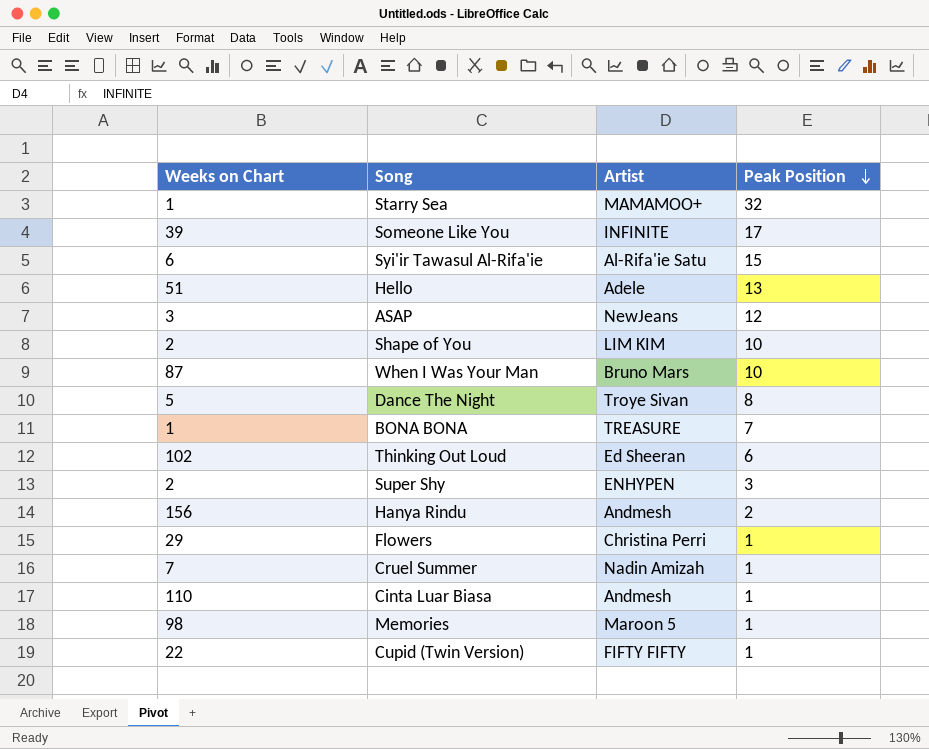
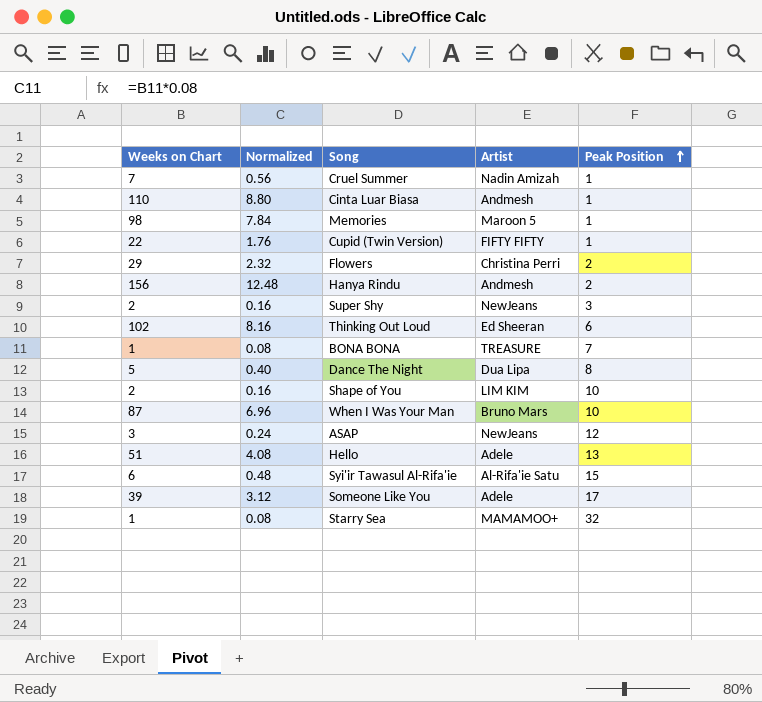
row order: Peak Position descending -> Peak Position ascending
column Normalized | formula: none -> [Weeks on Chart] * 0.08
Flowers | Peak Position: 1 -> 2
Super Shy | Artist: ENHYPEN -> NewJeans
Dance The Night | Artist: Troye Sivan -> Dua Lipa
Someone Like You | Artist: INFINITE -> Adele

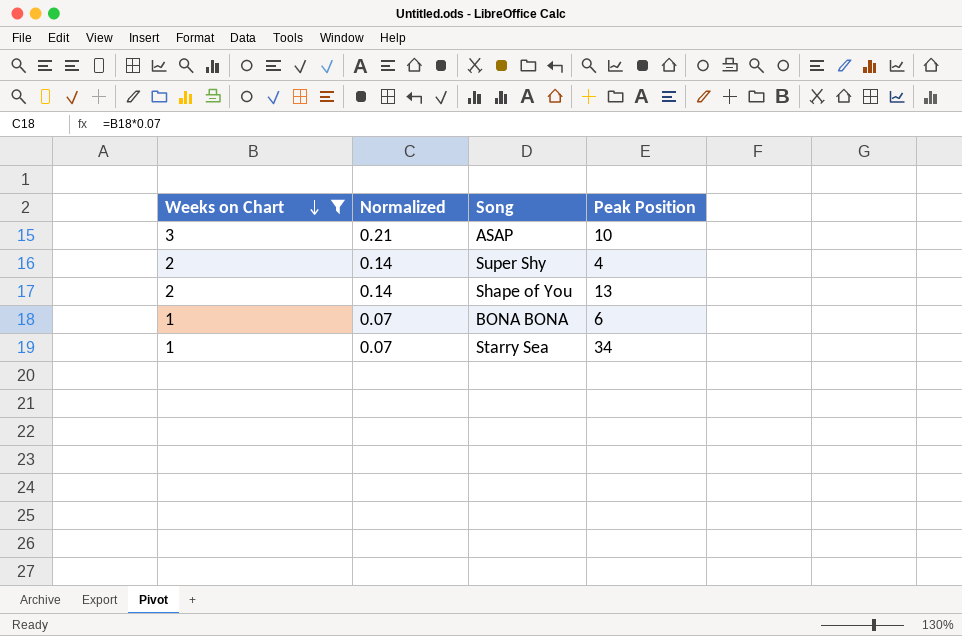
filter: none -> Weeks on Chart <= 3
row order: Peak Position ascending -> Weeks on Chart descending
column Artist | position: 4 -> none
column Normalized | formula: [Weeks on Chart] * 0.08 -> [Weeks on Chart] * 0.07
ASAP | Peak Position: 12 -> 10
Super Shy | Peak Position: 3 -> 4
Shape of You | Peak Position: 10 -> 13
BONA BONA | Peak Position: 7 -> 6
Starry Sea | Peak Position: 32 -> 34

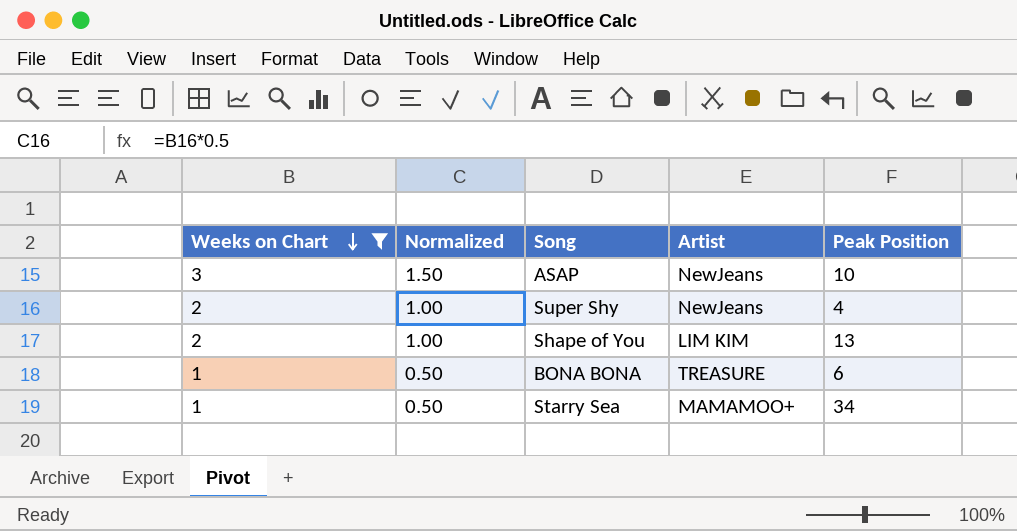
column Normalized | formula: [Weeks on Chart] * 0.07 -> [Weeks on Chart] * 0.5
column Artist | position: none -> 4

